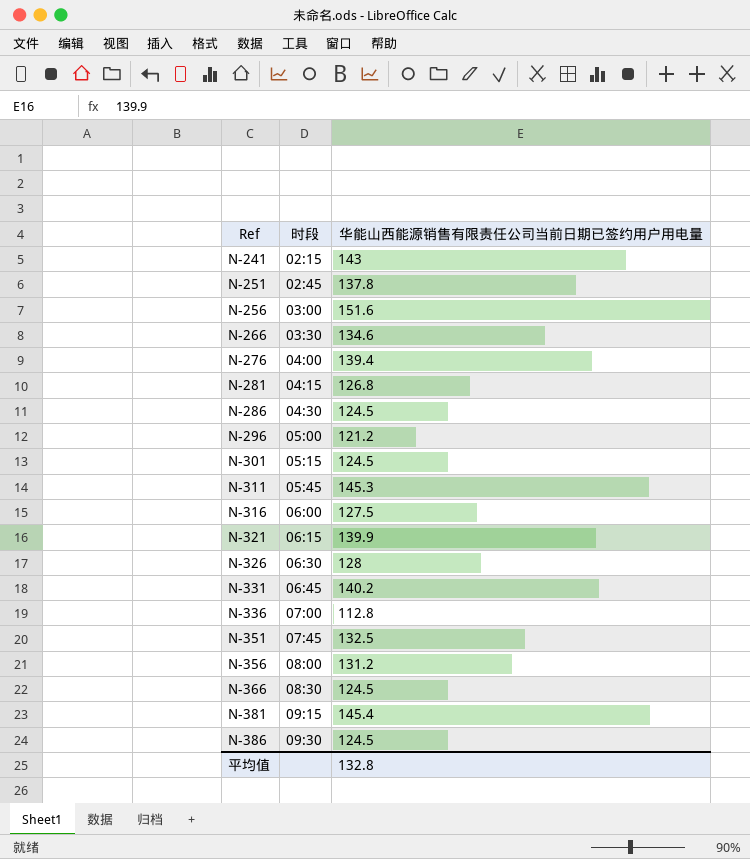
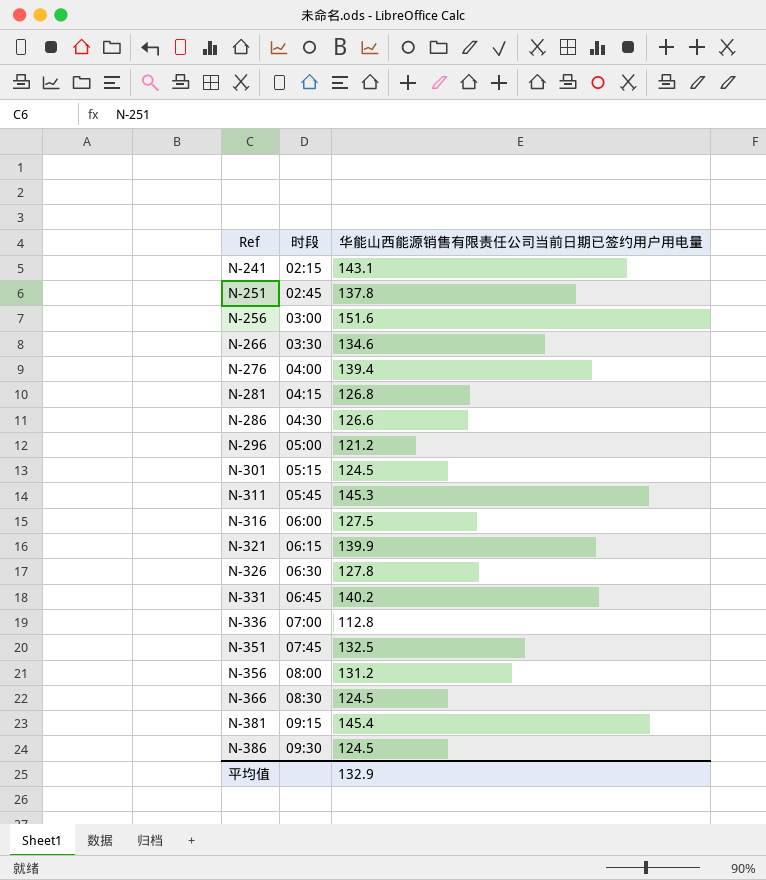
N-241 | 华能山西能源销售有限责任公司当前日期已签约用户用电量: 143 -> 143.1
N-286 | 华能山西能源销售有限责任公司当前日期已签约用户用电量: 124.5 -> 126.6
N-326 | 华能山西能源销售有限责任公司当前日期已签约用户用电量: 128 -> 127.8
平均值 | 华能山西能源销售有限责任公司当前日期已签约用户用电量: 132.8 -> 132.9

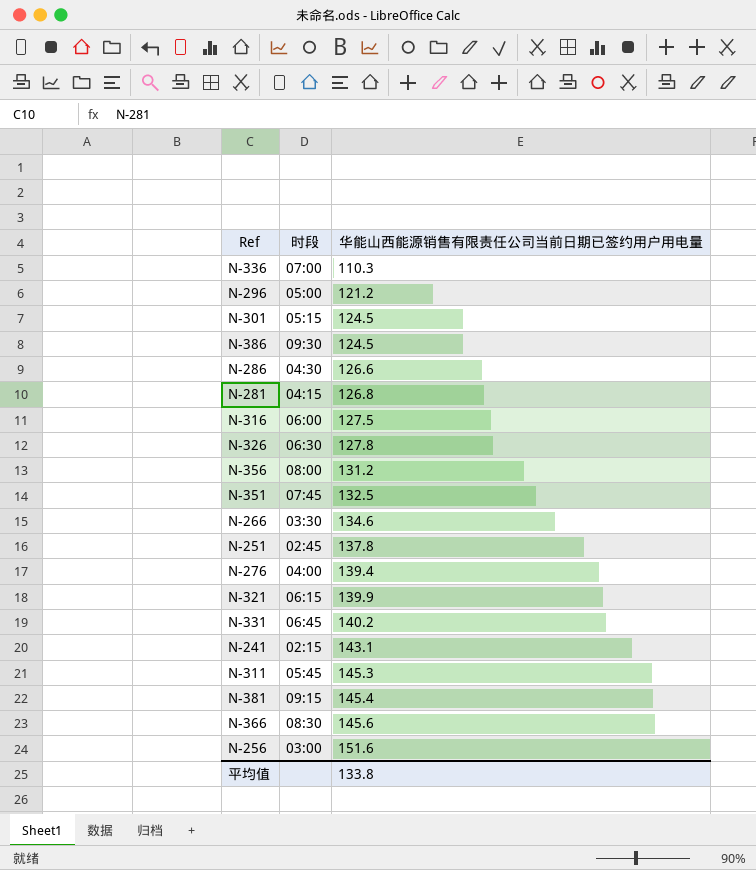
row order: Ref ascending -> 华能山西能源销售有限责任公司当前日期已签约用户用电量 ascending
N-336 | 华能山西能源销售有限责任公司当前日期已签约用户用电量: 112.8 -> 110.3
N-366 | 华能山西能源销售有限责任公司当前日期已签约用户用电量: 124.5 -> 145.6
平均值 | 华能山西能源销售有限责任公司当前日期已签约用户用电量: 132.9 -> 133.8

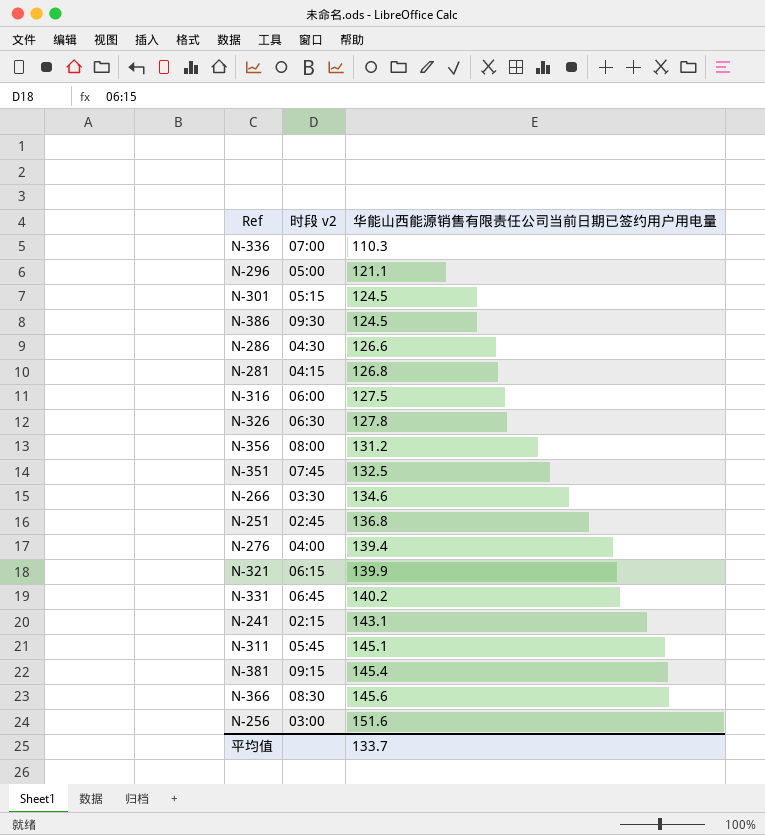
column name: 时段 -> 时段 v2
N-296 | 华能山西能源销售有限责任公司当前日期已签约用户用电量: 121.2 -> 121.1
N-251 | 华能山西能源销售有限责任公司当前日期已签约用户用电量: 137.8 -> 136.8
N-311 | 华能山西能源销售有限责任公司当前日期已签约用户用电量: 145.3 -> 145.1
平均值 | 华能山西能源销售有限责任公司当前日期已签约用户用电量: 133.8 -> 133.7

